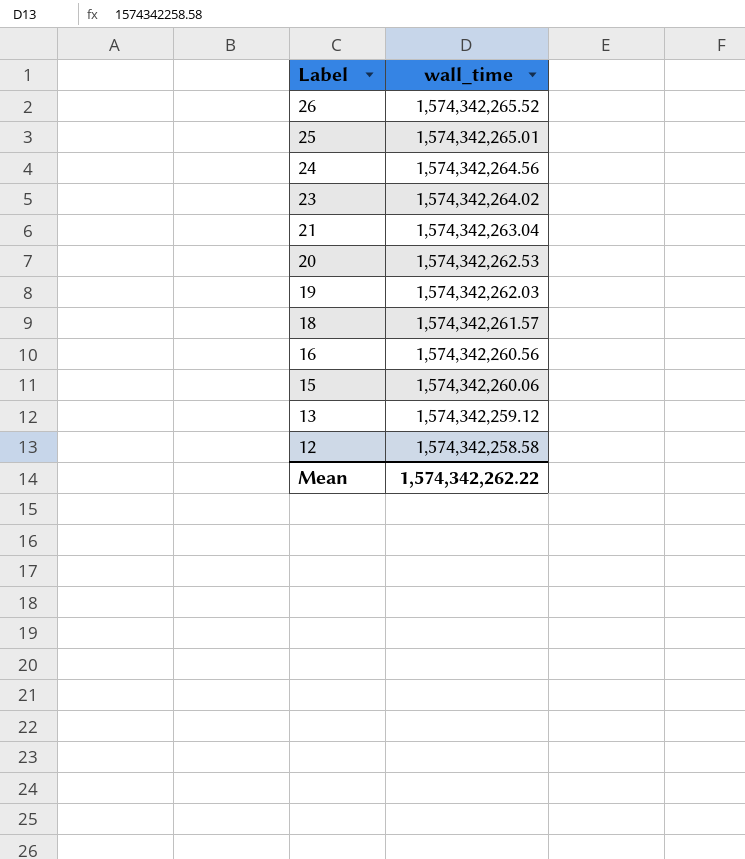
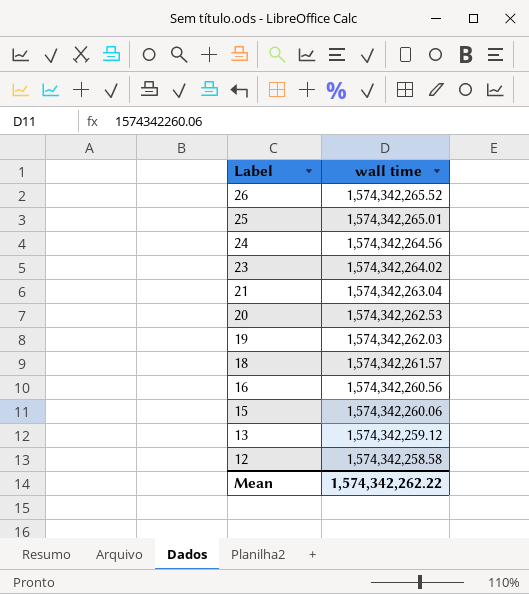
column name: wall_time -> wall time

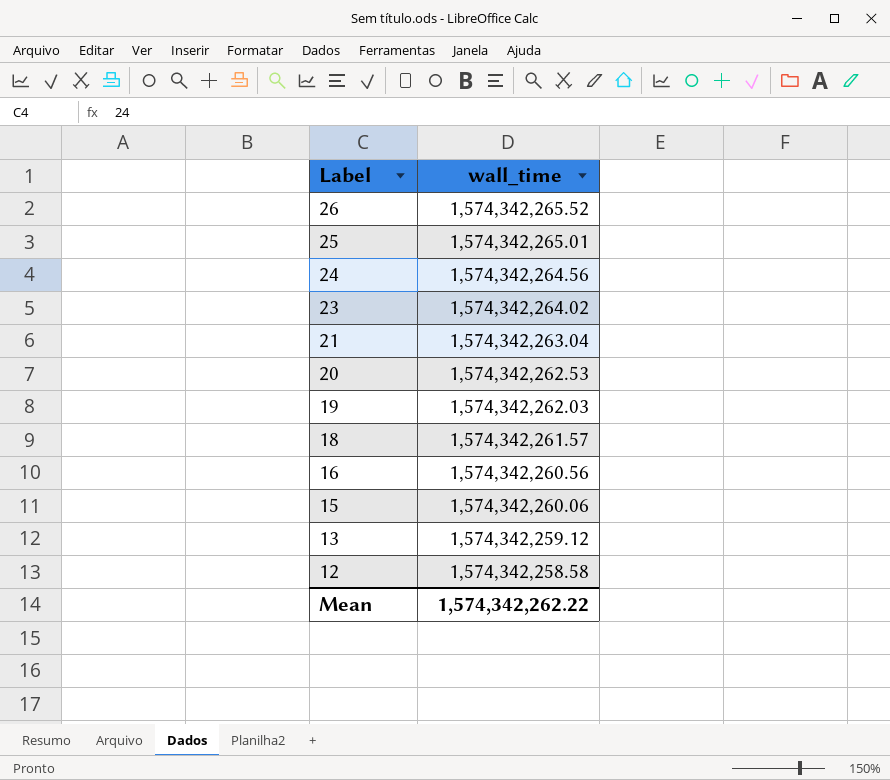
column name: wall time -> wall_time

